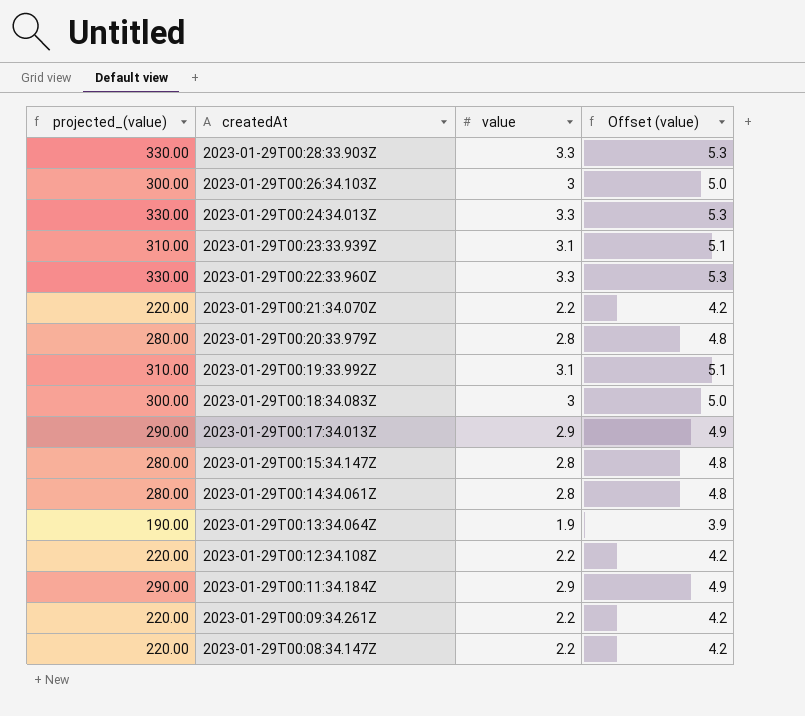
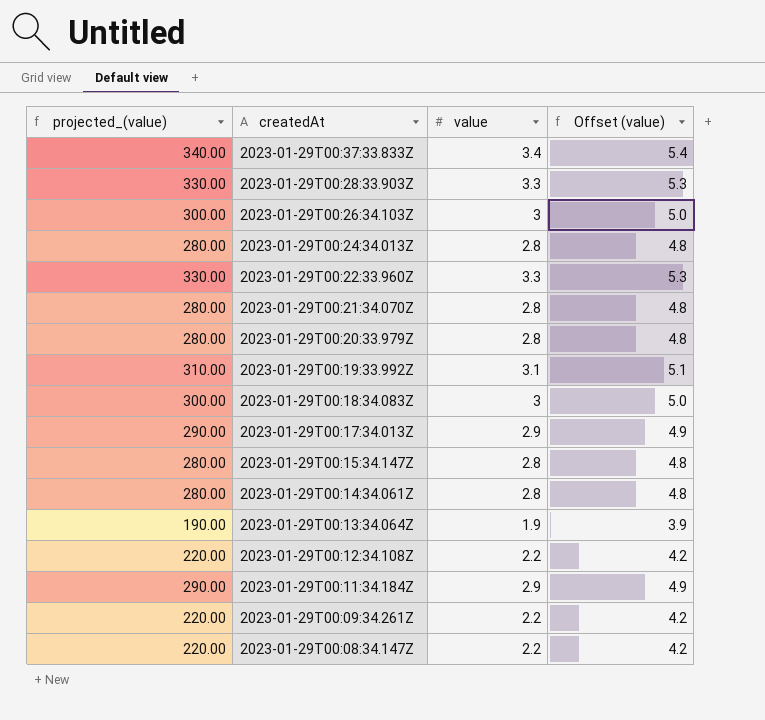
row 2023-01-29T00:23:33.939Z: 310.00 | 3.1 | 5.1 -> none
row 2023-01-29T00:37:33.833Z: none -> 340.00 | 3.4 | 5.4
2023-01-29T00:24:34.013Z | projected_(value): 330.00 -> 280.00
2023-01-29T00:24:34.013Z | value: 3.3 -> 2.8
2023-01-29T00:24:34.013Z | Offset (value): 5.3 -> 4.8
2023-01-29T00:21:34.070Z | projected_(value): 220.00 -> 280.00
2023-01-29T00:21:34.070Z | value: 2.2 -> 2.8
2023-01-29T00:21:34.070Z | Offset (value): 4.2 -> 4.8

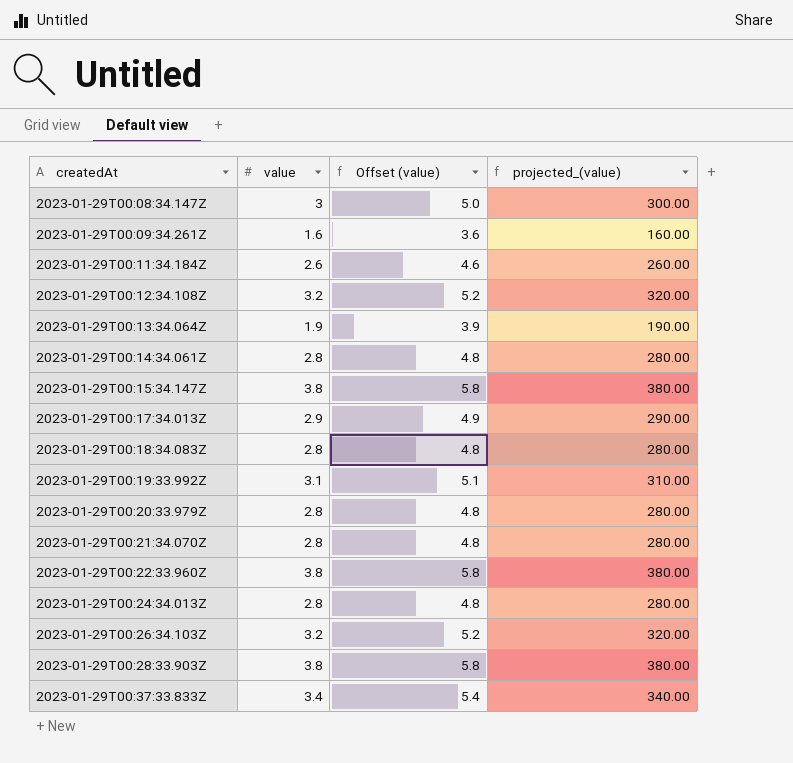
row order: createdAt descending -> createdAt ascending
column projected_(value) | position: 1 -> 4
2023-01-29T00:08:34.147Z | value: 2.2 -> 3
2023-01-29T00:08:34.147Z | Offset (value): 4.2 -> 5.0
2023-01-29T00:08:34.147Z | projected_(value): 220.00 -> 300.00
2023-01-29T00:09:34.261Z | value: 2.2 -> 1.6
2023-01-29T00:09:34.261Z | Offset (value): 4.2 -> 3.6
2023-01-29T00:09:34.261Z | projected_(value): 220.00 -> 160.00
2023-01-29T00:11:34.184Z | value: 2.9 -> 2.6
2023-01-29T00:11:34.184Z | Offset (value): 4.9 -> 4.6
2023-01-29T00:11:34.184Z | projected_(value): 290.00 -> 260.00
2023-01-29T00:12:34.108Z | value: 2.2 -> 3.2
2023-01-29T00:12:34.108Z | Offset (value): 4.2 -> 5.2
2023-01-29T00:12:34.108Z | projected_(value): 220.00 -> 320.00
2023-01-29T00:15:34.147Z | value: 2.8 -> 3.8
2023-01-29T00:15:34.147Z | Offset (value): 4.8 -> 5.8
2023-01-29T00:15:34.147Z | projected_(value): 280.00 -> 380.00
2023-01-29T00:18:34.083Z | value: 3 -> 2.8
2023-01-29T00:18:34.083Z | Offset (value): 5.0 -> 4.8
2023-01-29T00:18:34.083Z | projected_(value): 300.00 -> 280.00
2023-01-29T00:22:33.960Z | value: 3.3 -> 3.8
2023-01-29T00:22:33.960Z | Offset (value): 5.3 -> 5.8
2023-01-29T00:22:33.960Z | projected_(value): 330.00 -> 380.00
2023-01-29T00:26:34.103Z | value: 3 -> 3.2
2023-01-29T00:26:34.103Z | Offset (value): 5.0 -> 5.2
2023-01-29T00:26:34.103Z | projected_(value): 300.00 -> 320.00
2023-01-29T00:28:33.903Z | value: 3.3 -> 3.8
2023-01-29T00:28:33.903Z | Offset (value): 5.3 -> 5.8
2023-01-29T00:28:33.903Z | projected_(value): 330.00 -> 380.00

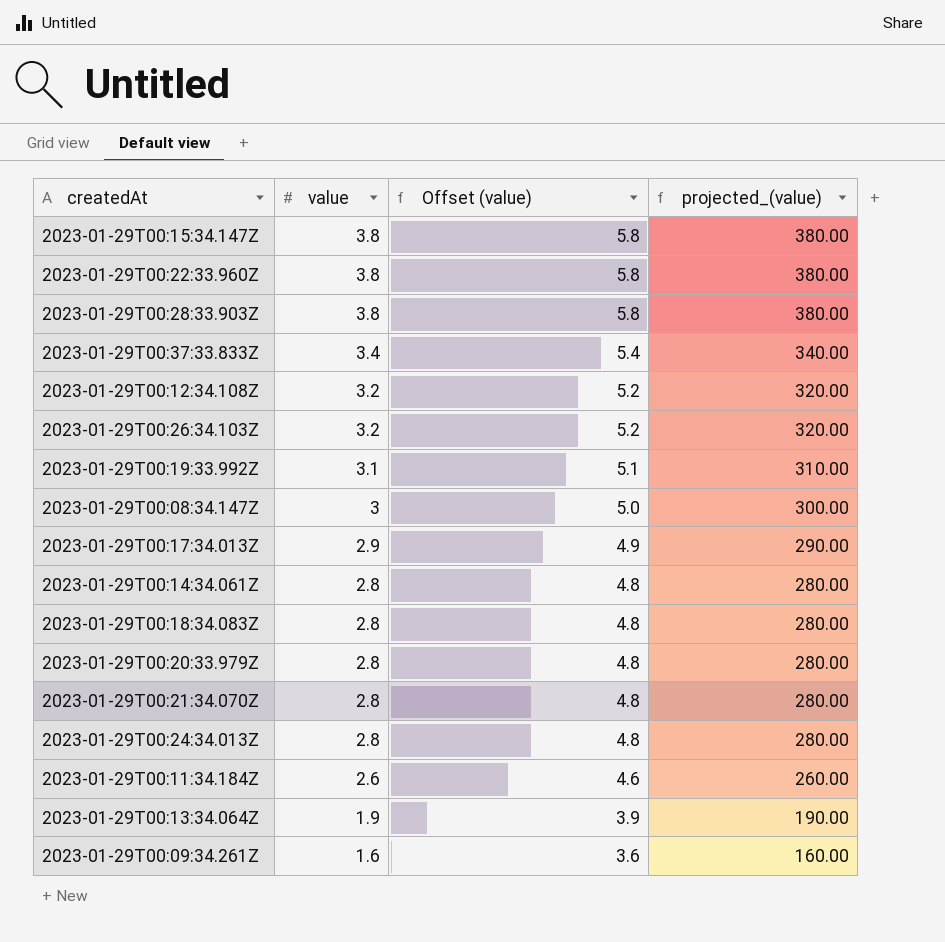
row order: createdAt ascending -> value descending

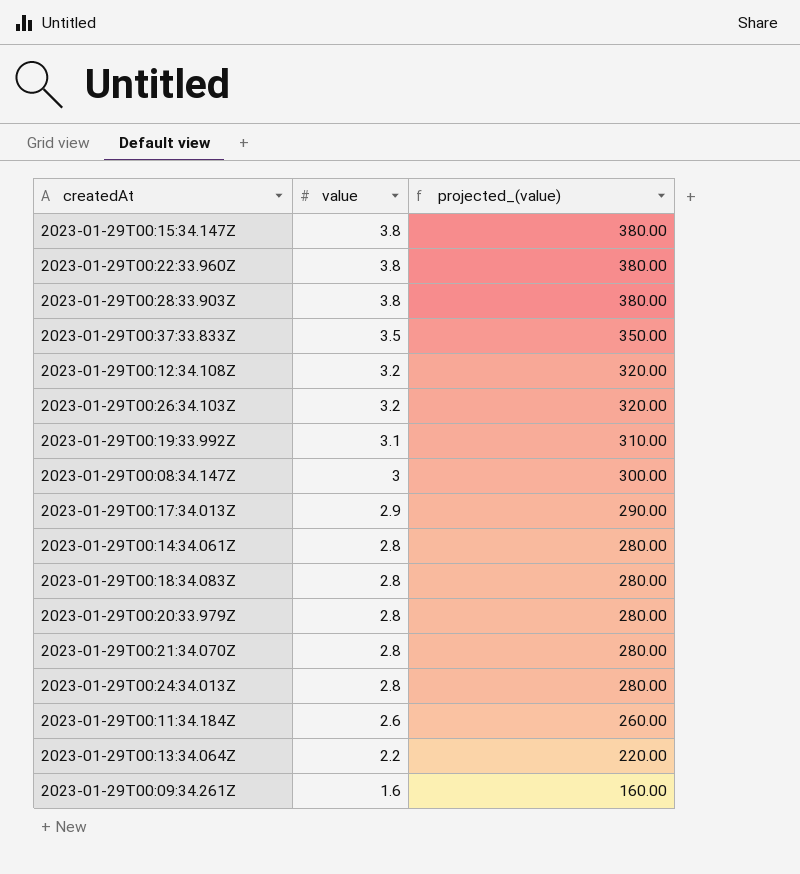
column Offset (value) | formula: [value] + 2 -> none
2023-01-29T00:37:33.833Z | value: 3.4 -> 3.5
2023-01-29T00:37:33.833Z | projected_(value): 340.00 -> 350.00
2023-01-29T00:13:34.064Z | value: 1.9 -> 2.2
2023-01-29T00:13:34.064Z | projected_(value): 190.00 -> 220.00

